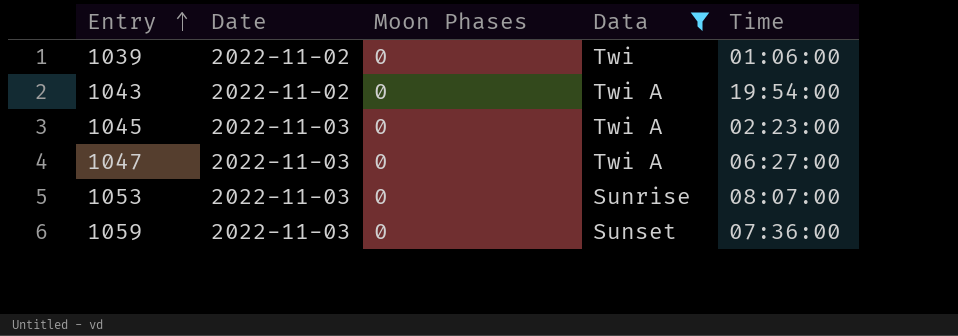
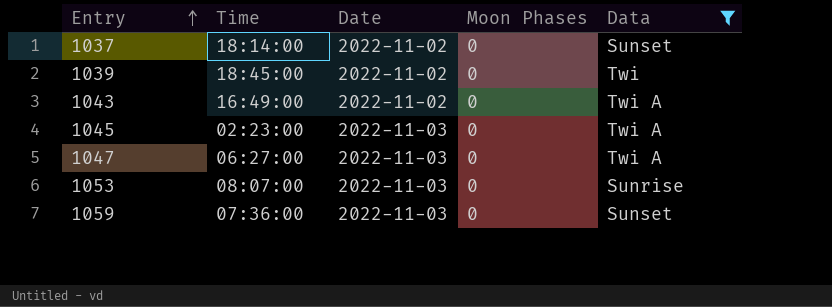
column Time | position: 5 -> 2
row 1037: none -> 18:14:00 | 2022-11-02 | 0 | Sunset
1039 | Time: 01:06:00 -> 18:45:00
1043 | Time: 19:54:00 -> 16:49:00

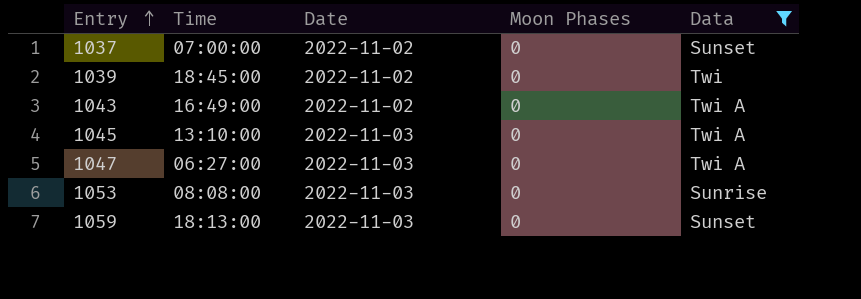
1037 | Time: 18:14:00 -> 07:00:00
1045 | Time: 02:23:00 -> 13:10:00
1053 | Time: 08:07:00 -> 08:08:00
1059 | Time: 07:36:00 -> 18:13:00

